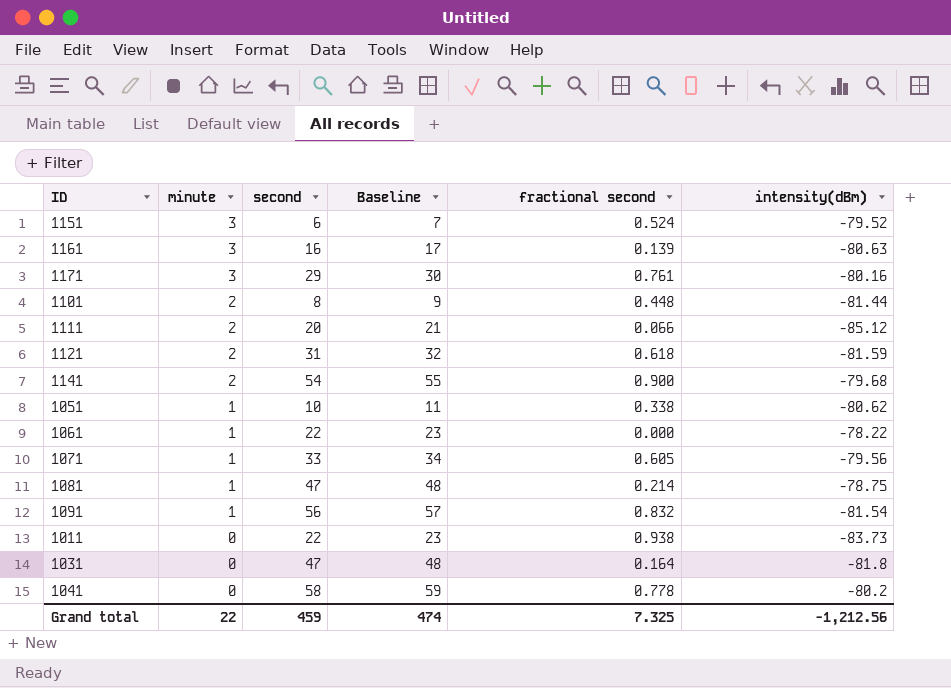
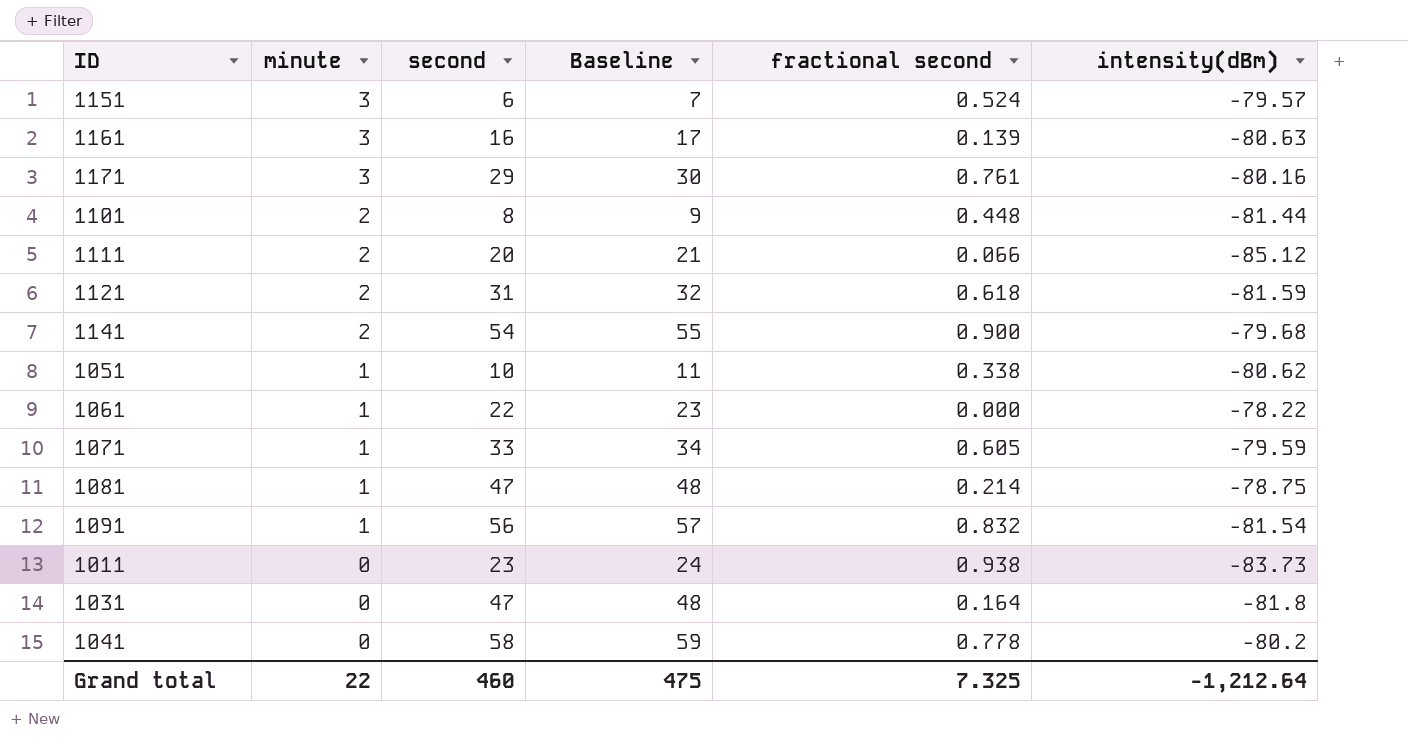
1151 | intensity(dBm): -79.52 -> -79.57
1071 | intensity(dBm): -79.56 -> -79.59
1011 | second: 22 -> 23
1011 | Baseline: 23 -> 24
Grand total | second: 459 -> 460
Grand total | Baseline: 474 -> 475
Grand total | intensity(dBm): -1,212.56 -> -1,212.64

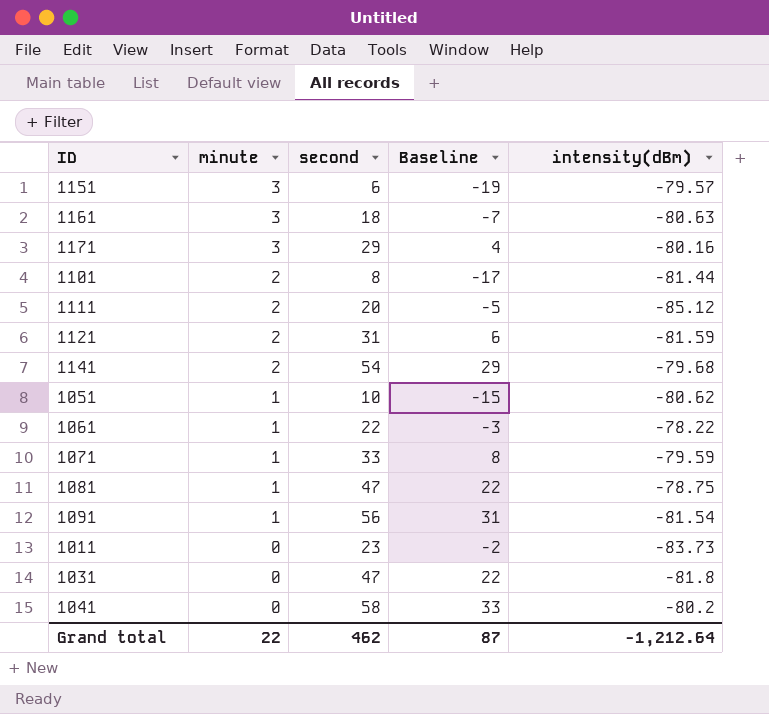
column fractional second | position: 5 -> none
column Baseline | formula: [second] + 1 -> [second] - 25
1161 | second: 16 -> 18
Grand total | second: 460 -> 462
Grand total | Baseline: 475 -> 87

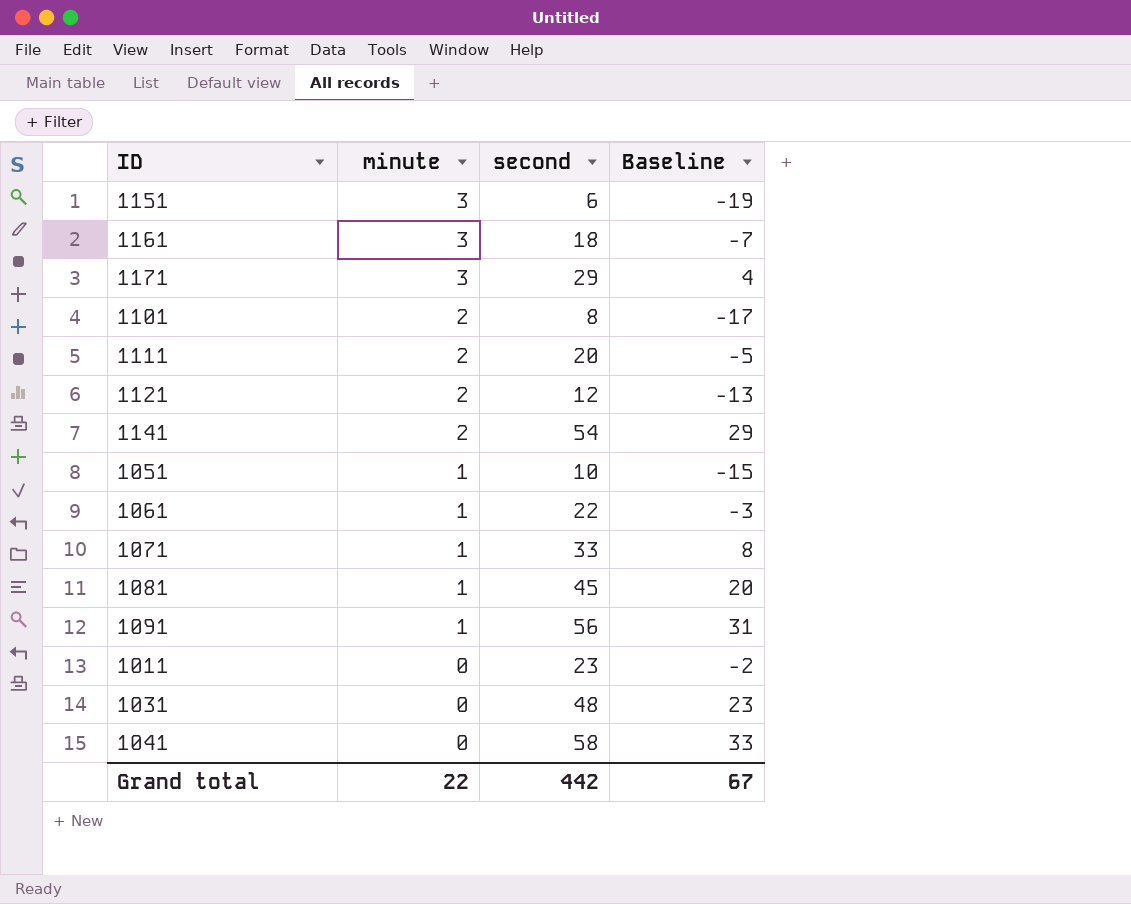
column intensity(dBm) | position: 5 -> none
1121 | second: 31 -> 12
1121 | Baseline: 6 -> -13
1081 | second: 47 -> 45
1081 | Baseline: 22 -> 20
1031 | second: 47 -> 48
1031 | Baseline: 22 -> 23
Grand total | second: 462 -> 442
Grand total | Baseline: 87 -> 67

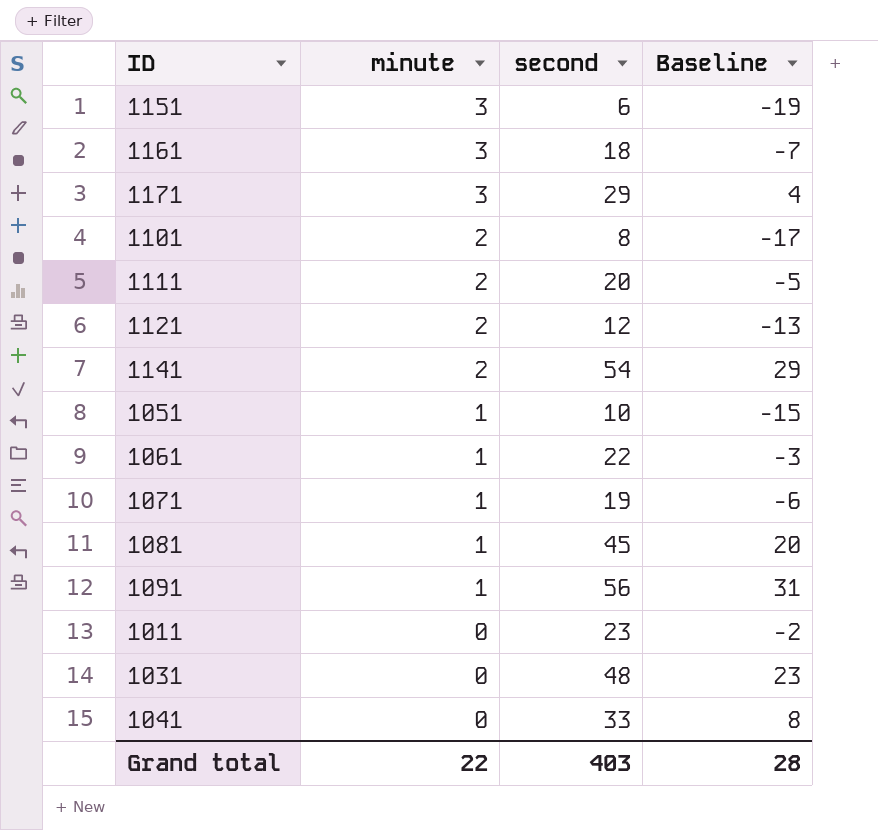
1071 | second: 33 -> 19
1071 | Baseline: 8 -> -6
1041 | second: 58 -> 33
1041 | Baseline: 33 -> 8
Grand total | second: 442 -> 403
Grand total | Baseline: 67 -> 28

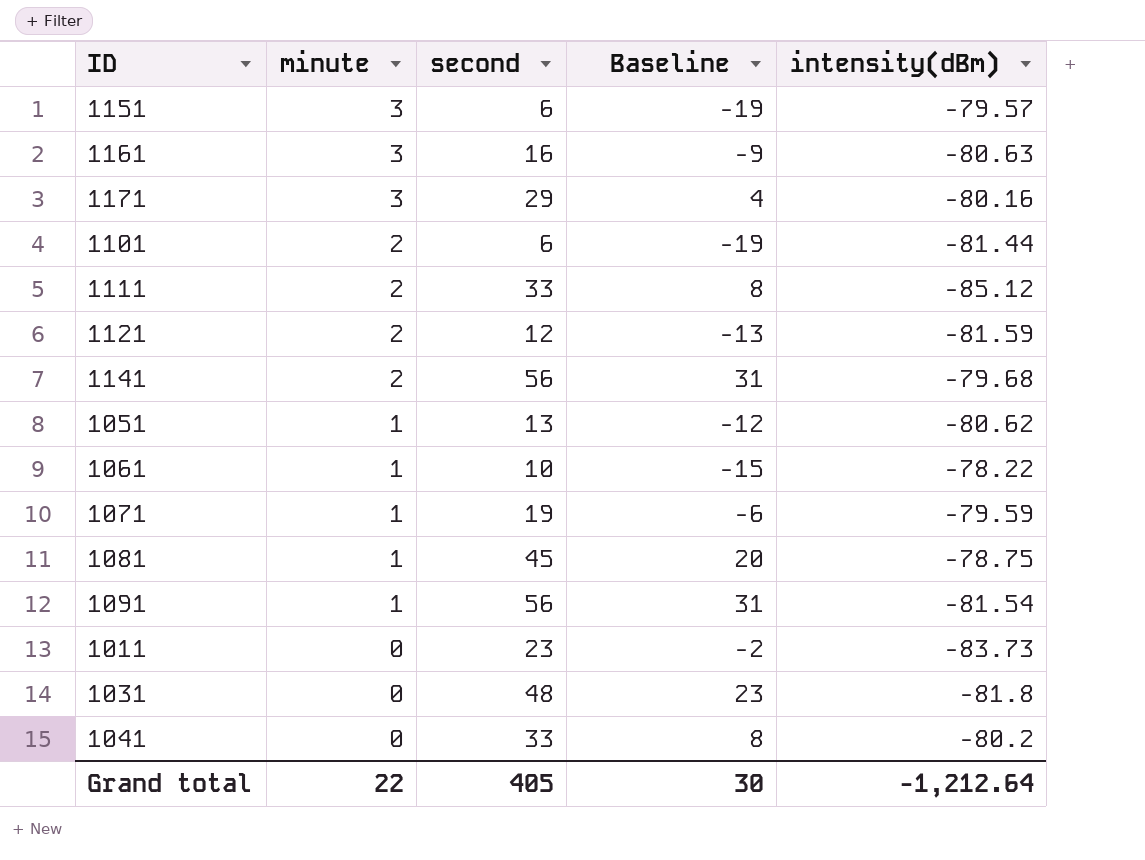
column intensity(dBm) | position: none -> 5
1161 | second: 18 -> 16
1161 | Baseline: -7 -> -9
1101 | second: 8 -> 6
1101 | Baseline: -17 -> -19
1111 | second: 20 -> 33
1111 | Baseline: -5 -> 8
1141 | second: 54 -> 56
1141 | Baseline: 29 -> 31
1051 | second: 10 -> 13
1051 | Baseline: -15 -> -12
1061 | second: 22 -> 10
1061 | Baseline: -3 -> -15
Grand total | second: 403 -> 405
Grand total | Baseline: 28 -> 30

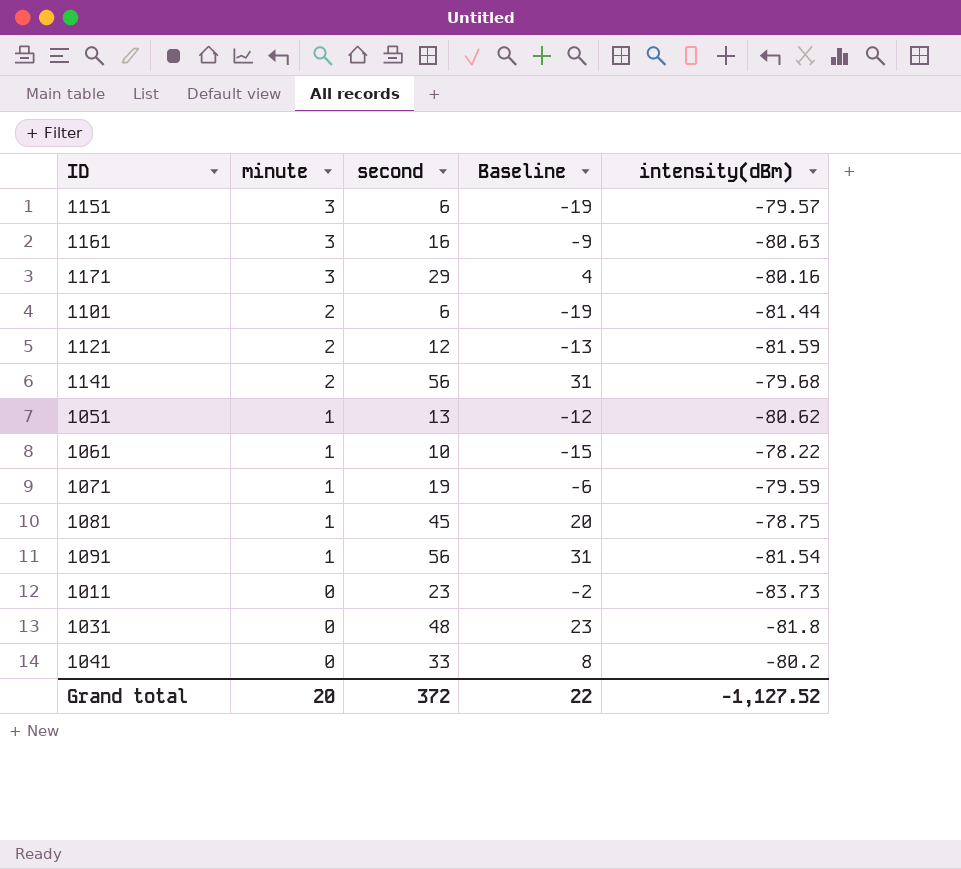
row 1111: 2 | 33 | 8 | -85.12 -> none
Grand total | minute: 22 -> 20
Grand total | second: 405 -> 372
Grand total | Baseline: 30 -> 22
Grand total | intensity(dBm): -1,212.64 -> -1,127.52

